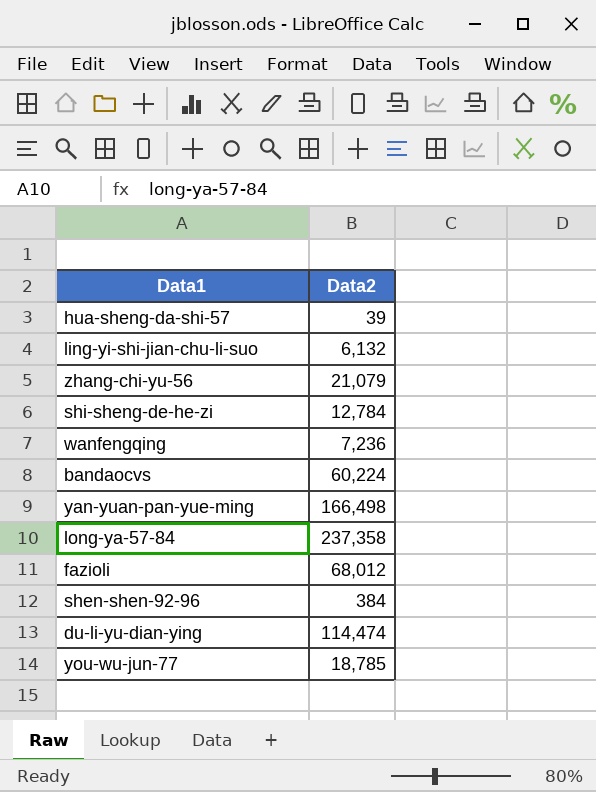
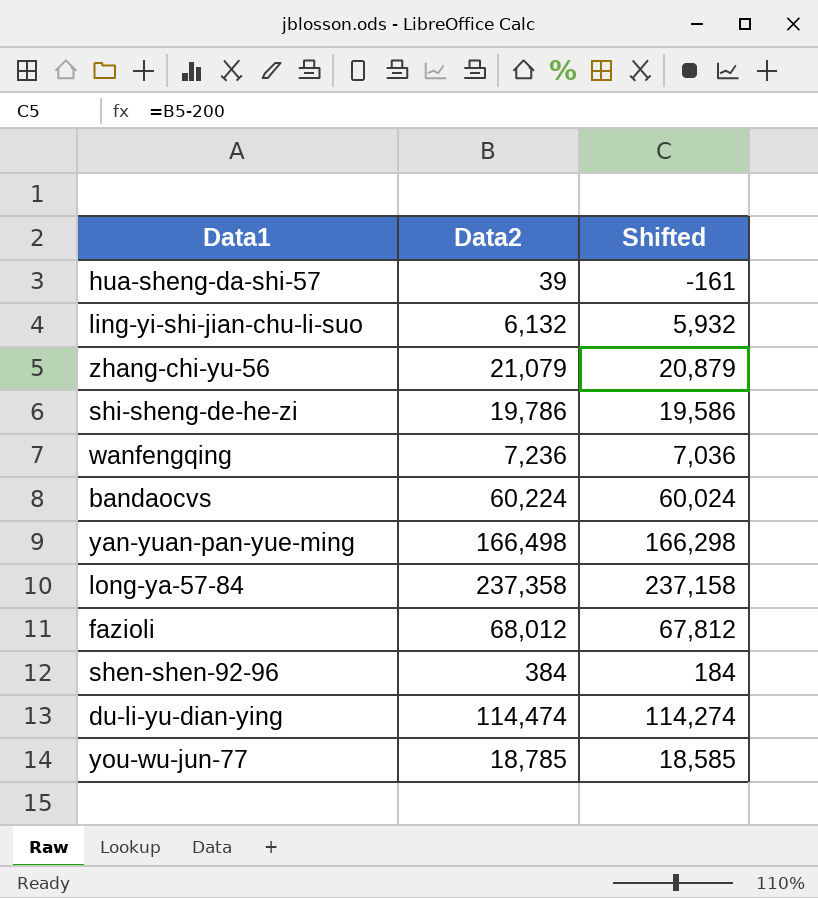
column Shifted | formula: none -> [Data2] - 200
shi-sheng-de-he-zi | Data2: 12,784 -> 19,786

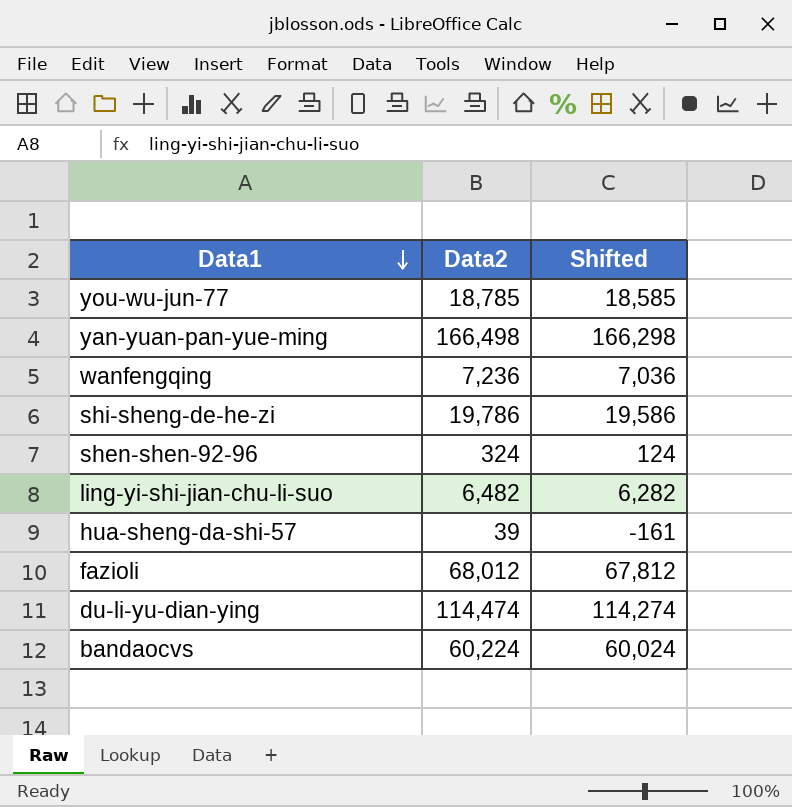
row order: none -> Data1 descending
row zhang-chi-yu-56: 21,079 | 20,879 -> none
row long-ya-57-84: 237,358 | 237,158 -> none
shen-shen-92-96 | Data2: 384 -> 324
shen-shen-92-96 | Shifted: 184 -> 124
ling-yi-shi-jian-chu-li-suo | Data2: 6,132 -> 6,482
ling-yi-shi-jian-chu-li-suo | Shifted: 5,932 -> 6,282

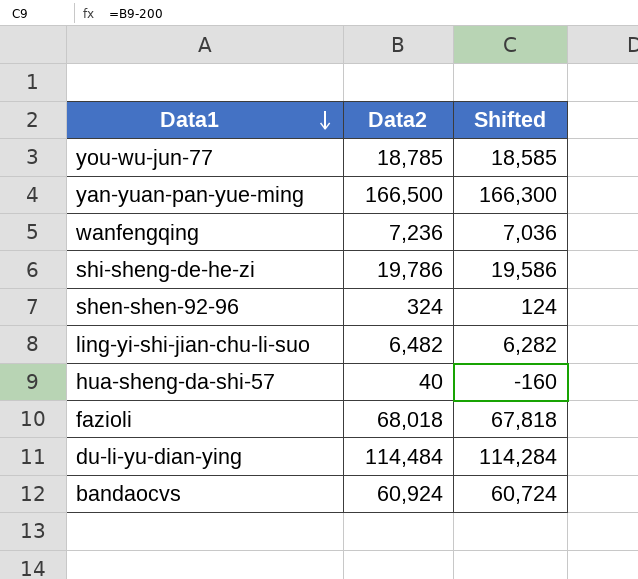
yan-yuan-pan-yue-ming | Data2: 166,498 -> 166,500
yan-yuan-pan-yue-ming | Shifted: 166,298 -> 166,300
hua-sheng-da-shi-57 | Data2: 39 -> 40
hua-sheng-da-shi-57 | Shifted: -161 -> -160
fazioli | Data2: 68,012 -> 68,018
fazioli | Shifted: 67,812 -> 67,818
du-li-yu-dian-ying | Data2: 114,474 -> 114,484
du-li-yu-dian-ying | Shifted: 114,274 -> 114,284
bandaocvs | Data2: 60,224 -> 60,924
bandaocvs | Shifted: 60,024 -> 60,724

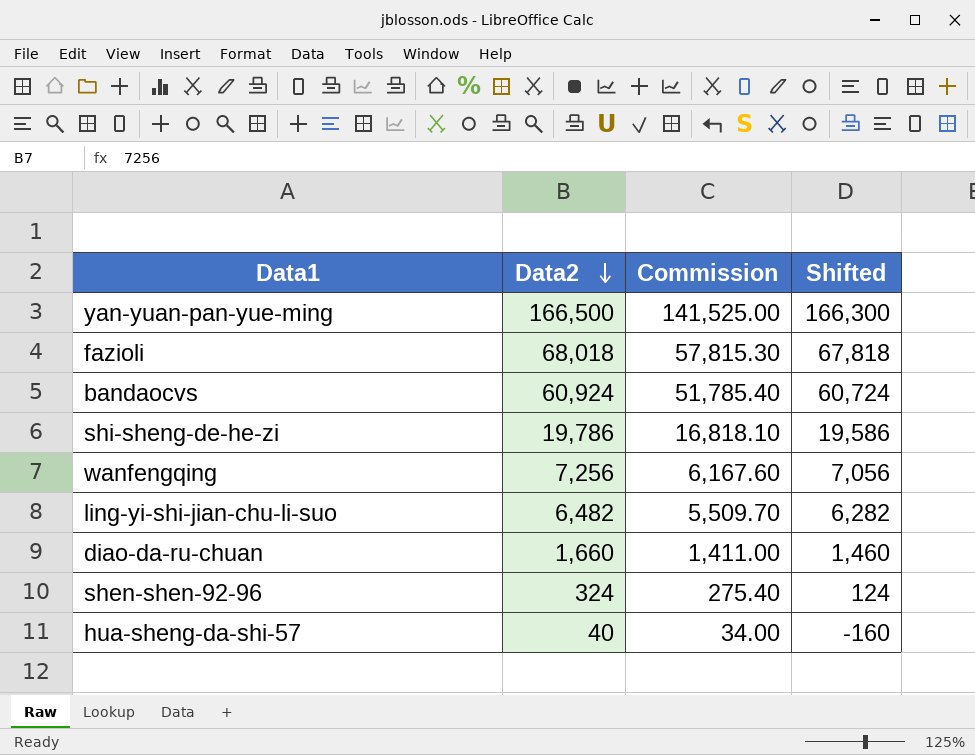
row order: Data1 descending -> Data2 descending
column Commission | formula: none -> [Data2] * 0.85
row you-wu-jun-77: 18,785 | 18,585 -> none
row du-li-yu-dian-ying: 114,484 | 114,284 -> none
wanfengqing | Data2: 7,236 -> 7,256
wanfengqing | Shifted: 7,036 -> 7,056
row diao-da-ru-chuan: none -> 1,660 | 1,411.00 | 1,460

